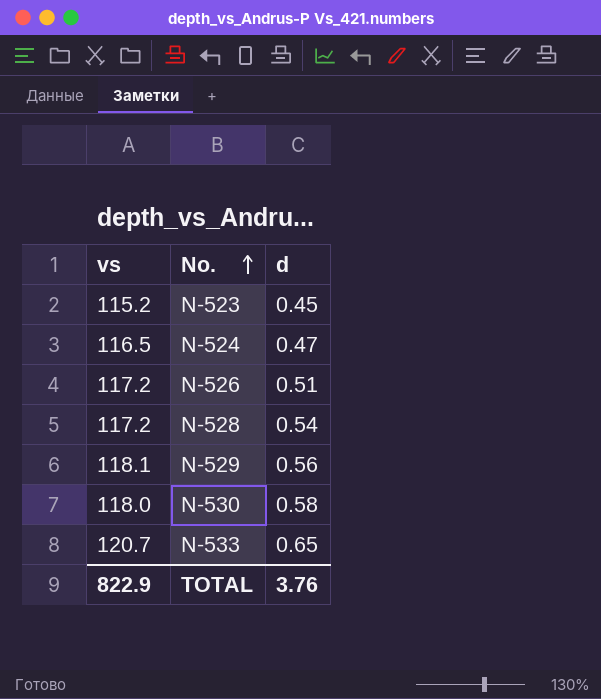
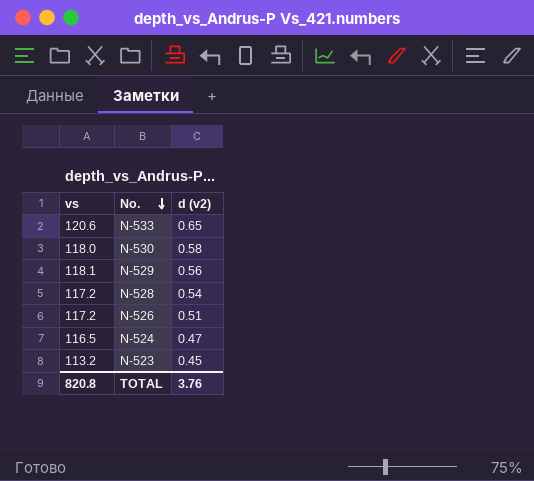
row order: No. ascending -> No. descending
column name: d -> d (v2)
N-533 | vs: 120.7 -> 120.6
N-523 | vs: 115.2 -> 113.2
TOTAL | vs: 822.9 -> 820.8

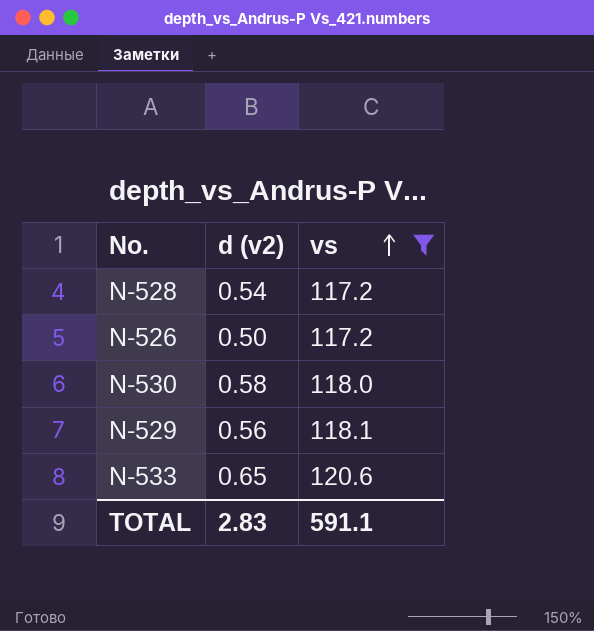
filter: none -> vs >= 117.2
row order: No. descending -> vs ascending
column vs | position: 1 -> 3
N-526 | d (v2): 0.51 -> 0.50
TOTAL | d (v2): 3.76 -> 2.83
TOTAL | vs: 820.8 -> 591.1

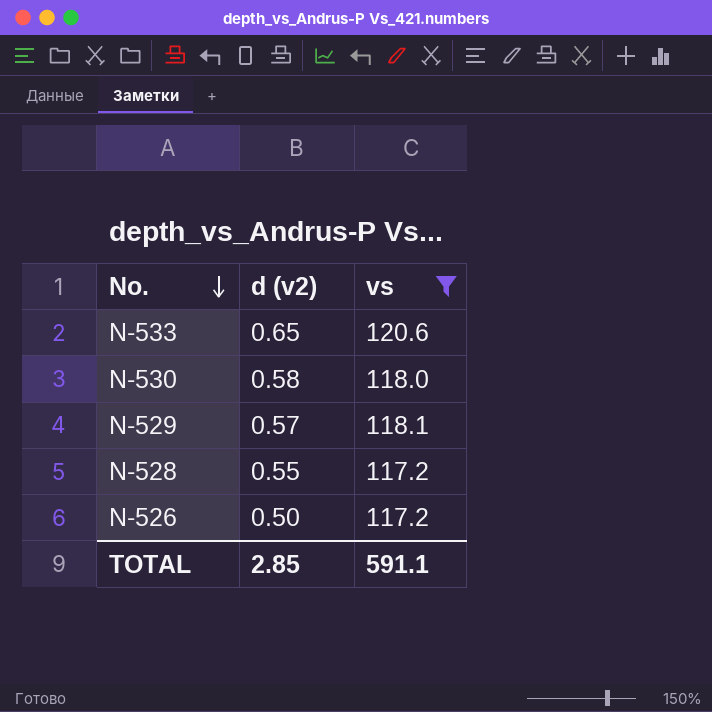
row order: vs ascending -> No. descending
N-529 | d (v2): 0.56 -> 0.57
N-528 | d (v2): 0.54 -> 0.55
TOTAL | d (v2): 2.83 -> 2.85

